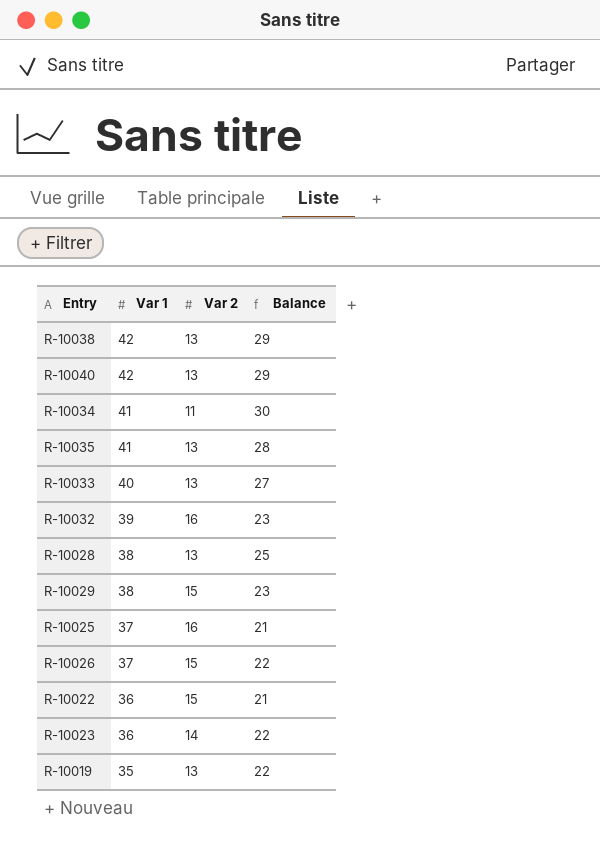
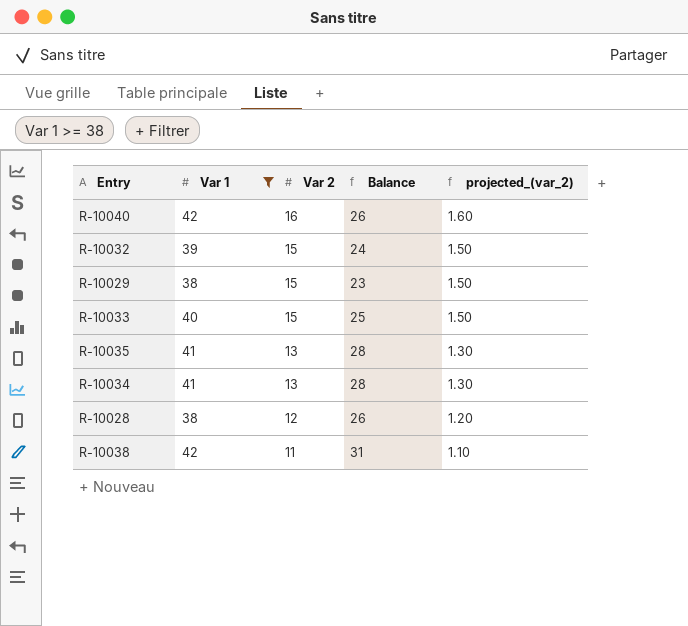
filter: none -> Var 1 >= 38
row order: Var 1 descending -> Var 2 descending
column projected_(var_2) | formula: none -> [Var 2] * 0.1
R-10040 | Var 2: 13 -> 16
R-10040 | Balance: 29 -> 26
R-10032 | Var 2: 16 -> 15
R-10032 | Balance: 23 -> 24
R-10033 | Var 2: 13 -> 15
R-10033 | Balance: 27 -> 25
R-10034 | Var 2: 11 -> 13
R-10034 | Balance: 30 -> 28
R-10028 | Var 2: 13 -> 12
R-10028 | Balance: 25 -> 26
R-10038 | Var 2: 13 -> 11
R-10038 | Balance: 29 -> 31

